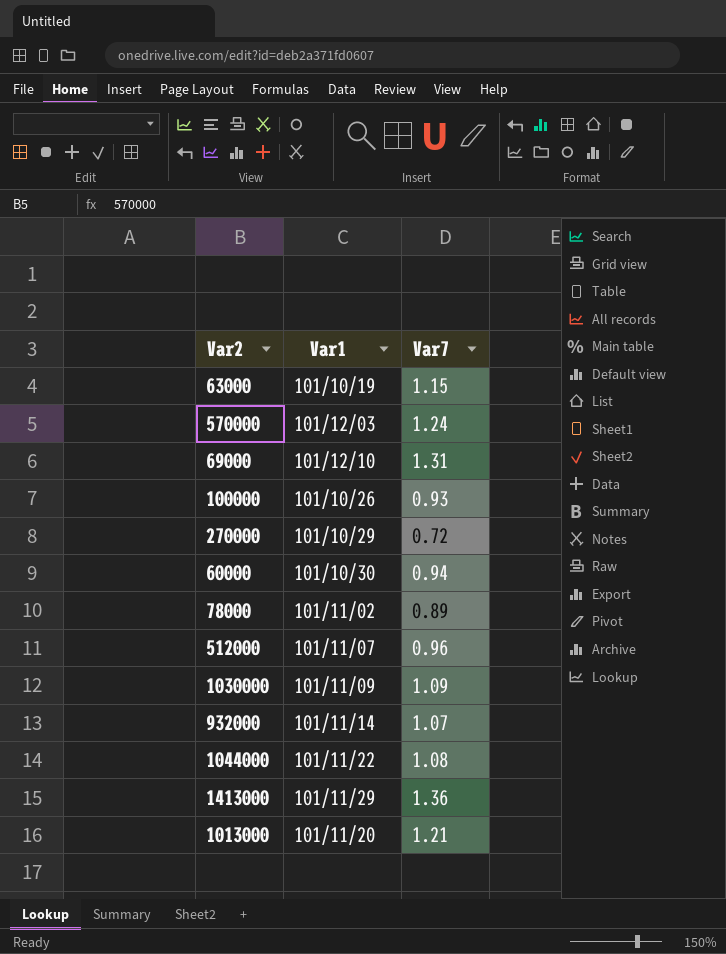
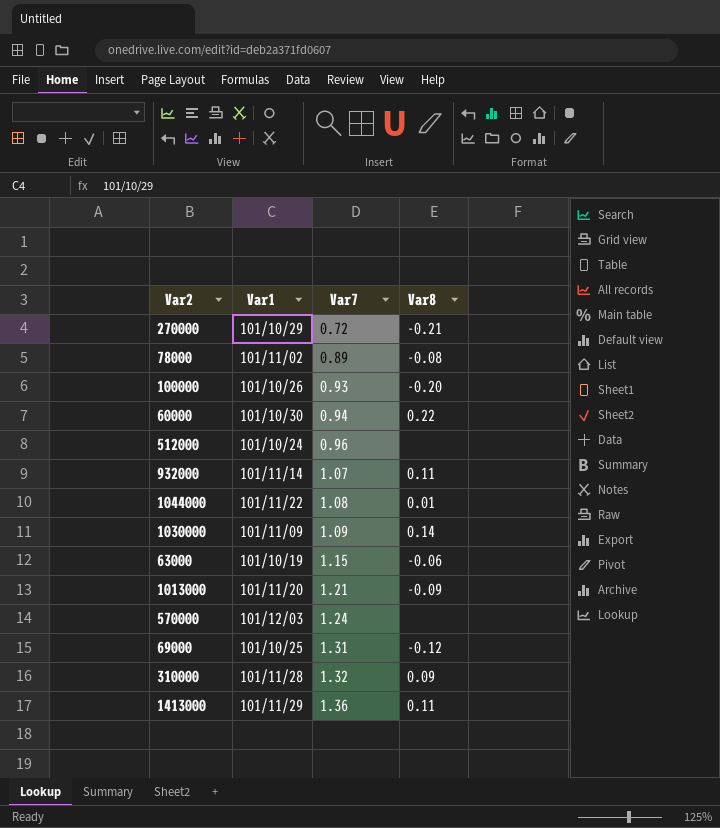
row order: none -> Var7 ascending
column Var8 | position: none -> 4
512000 | Var1: 101/11/07 -> 101/10/24
69000 | Var1: 101/12/10 -> 101/10/25
row 310000: none -> 101/11/28 | 1.32 | 0.09

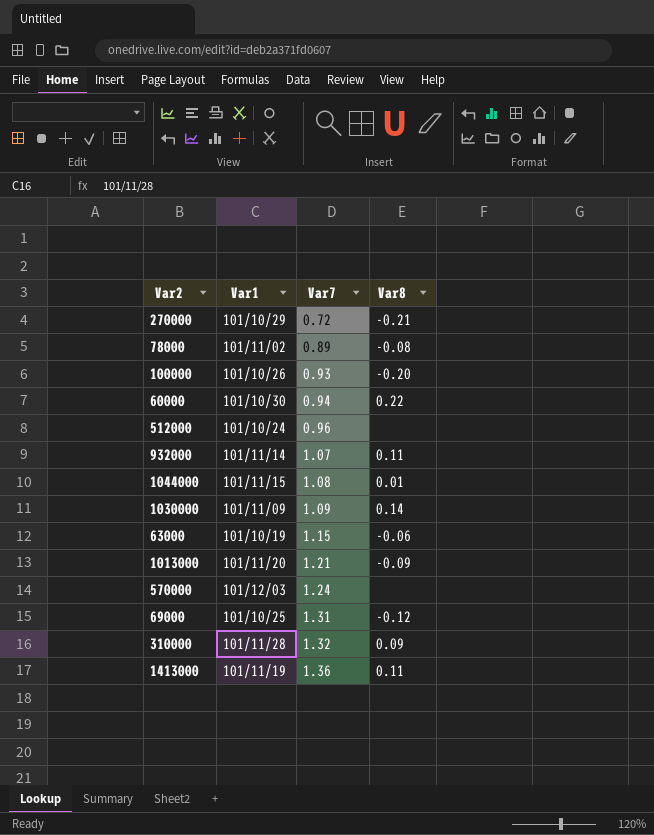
1044000 | Var1: 101/11/22 -> 101/11/15
1413000 | Var1: 101/11/29 -> 101/11/19

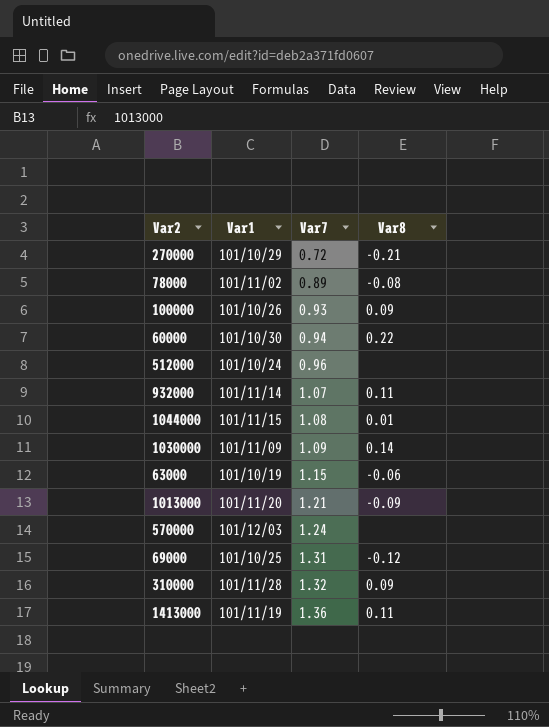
100000 | Var8: -0.20 -> 0.09

